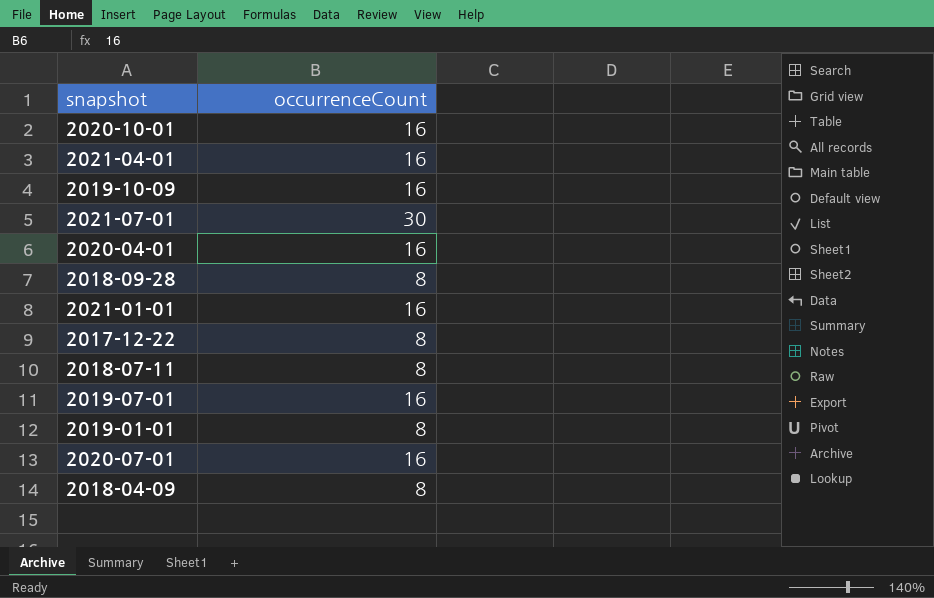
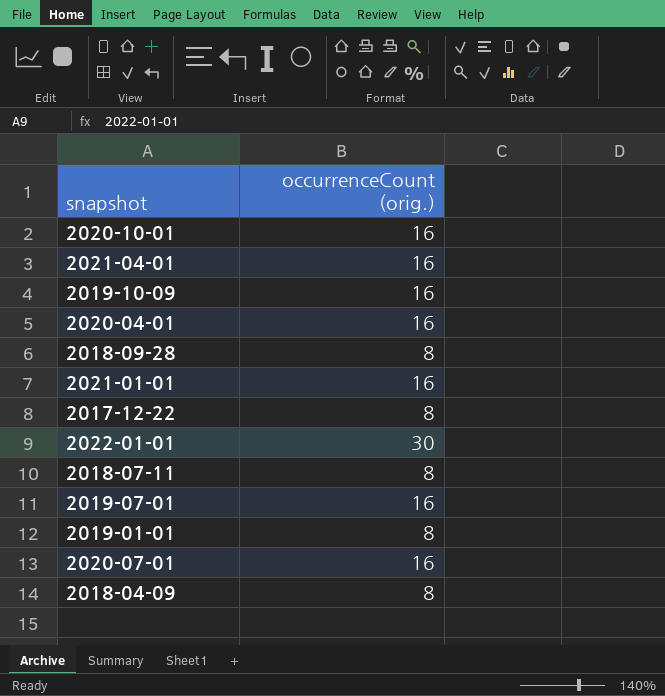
column name: occurrenceCount -> occurrenceCount (orig.)
row 2021-07-01: 30 -> none
row 2022-01-01: none -> 30

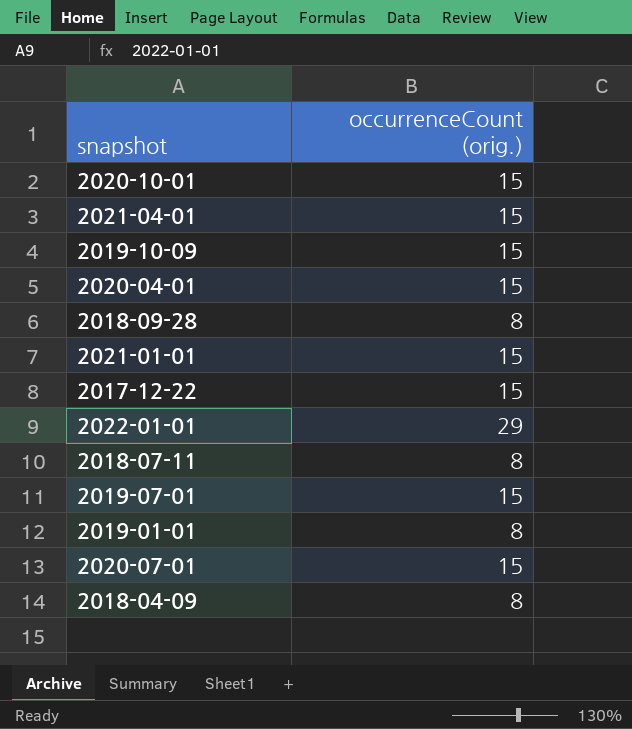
2020-10-01 | occurrenceCount (orig.): 16 -> 15
2021-04-01 | occurrenceCount (orig.): 16 -> 15
2019-10-09 | occurrenceCount (orig.): 16 -> 15
2020-04-01 | occurrenceCount (orig.): 16 -> 15
2021-01-01 | occurrenceCount (orig.): 16 -> 15
2017-12-22 | occurrenceCount (orig.): 8 -> 15
2022-01-01 | occurrenceCount (orig.): 30 -> 29
2019-07-01 | occurrenceCount (orig.): 16 -> 15
2020-07-01 | occurrenceCount (orig.): 16 -> 15

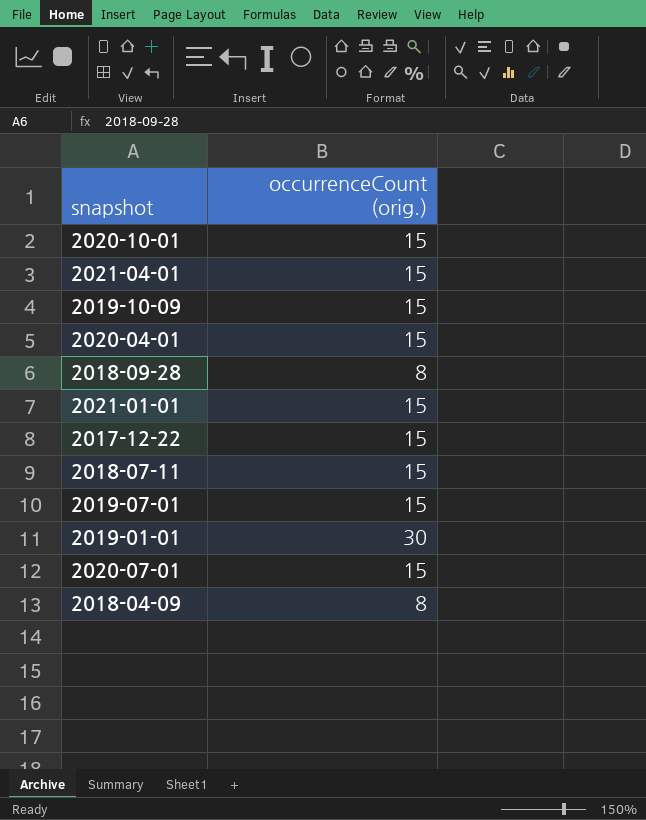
row 2022-01-01: 29 -> none
2018-07-11 | occurrenceCount (orig.): 8 -> 15
2019-01-01 | occurrenceCount (orig.): 8 -> 30

